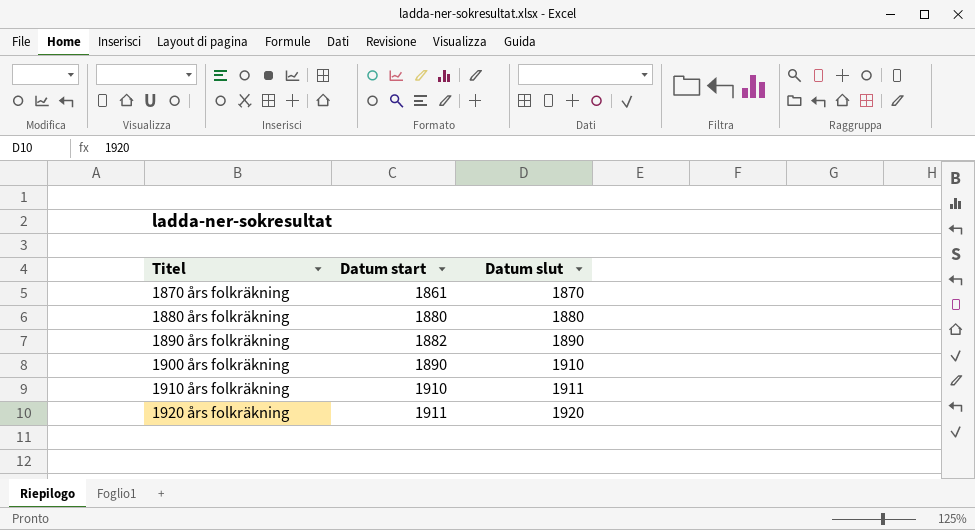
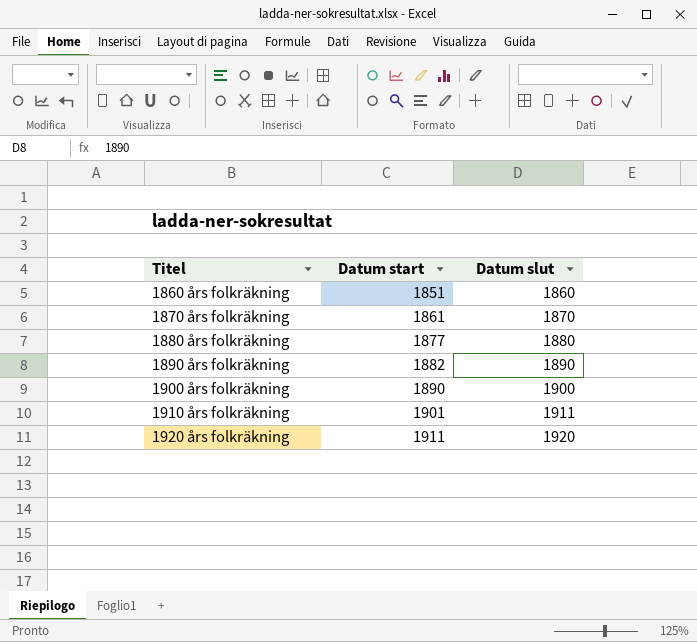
row 1860 års folkräkning: none -> 1851 | 1860
1880 års folkräkning | Datum start: 1880 -> 1877
1900 års folkräkning | Datum slut: 1910 -> 1900
1910 års folkräkning | Datum start: 1910 -> 1901

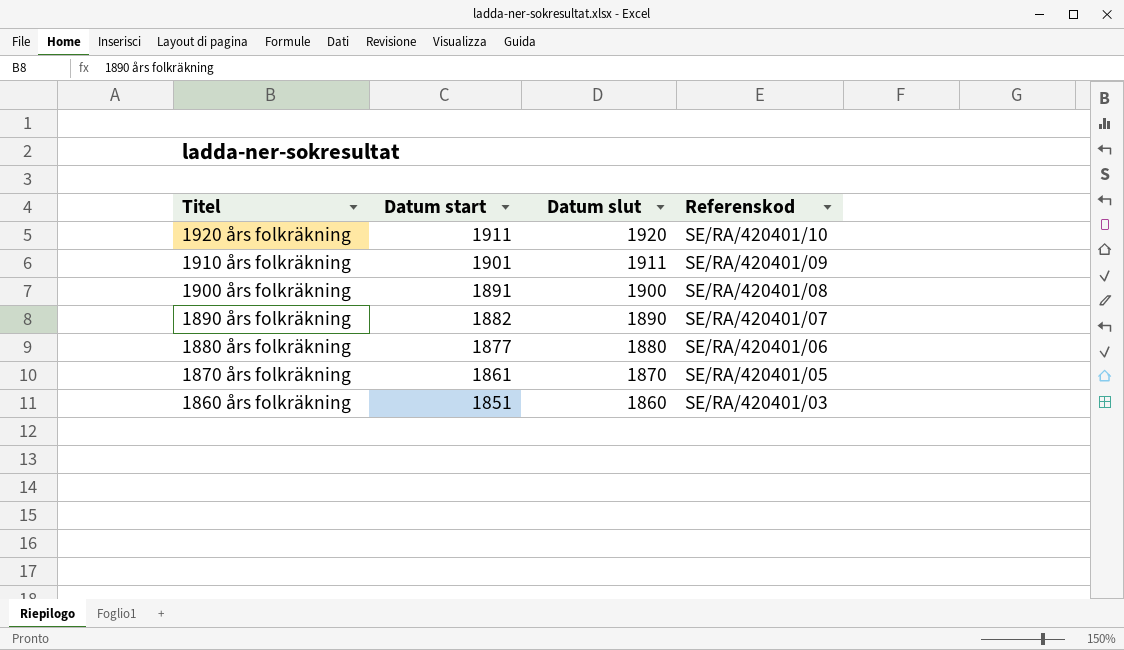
row order: Titel ascending -> Titel descending
column Referenskod | position: none -> 4
1900 års folkräkning | Datum start: 1890 -> 1891

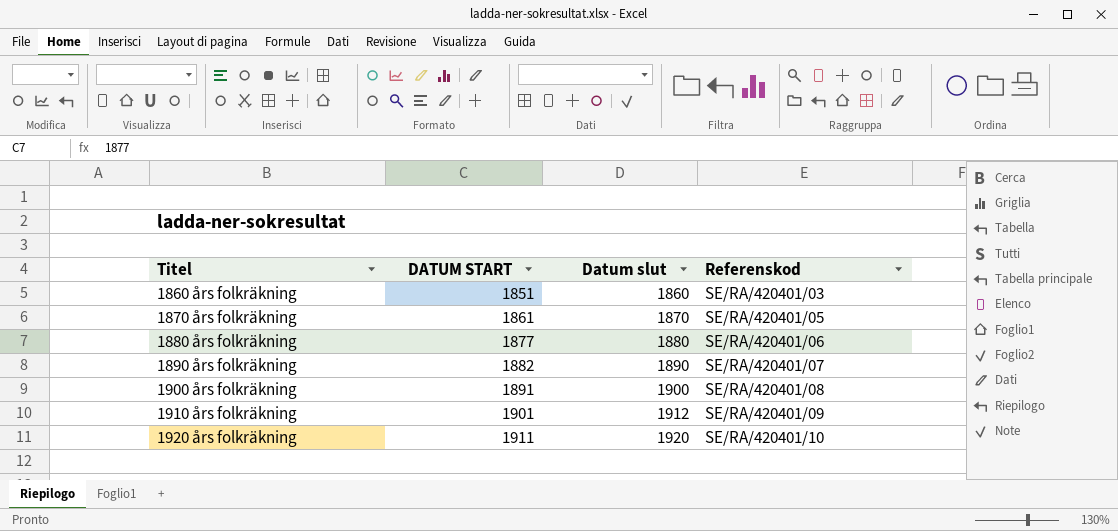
row order: Titel descending -> Titel ascending
column name: Datum start -> DATUM START
1910 års folkräkning | Datum slut: 1911 -> 1912

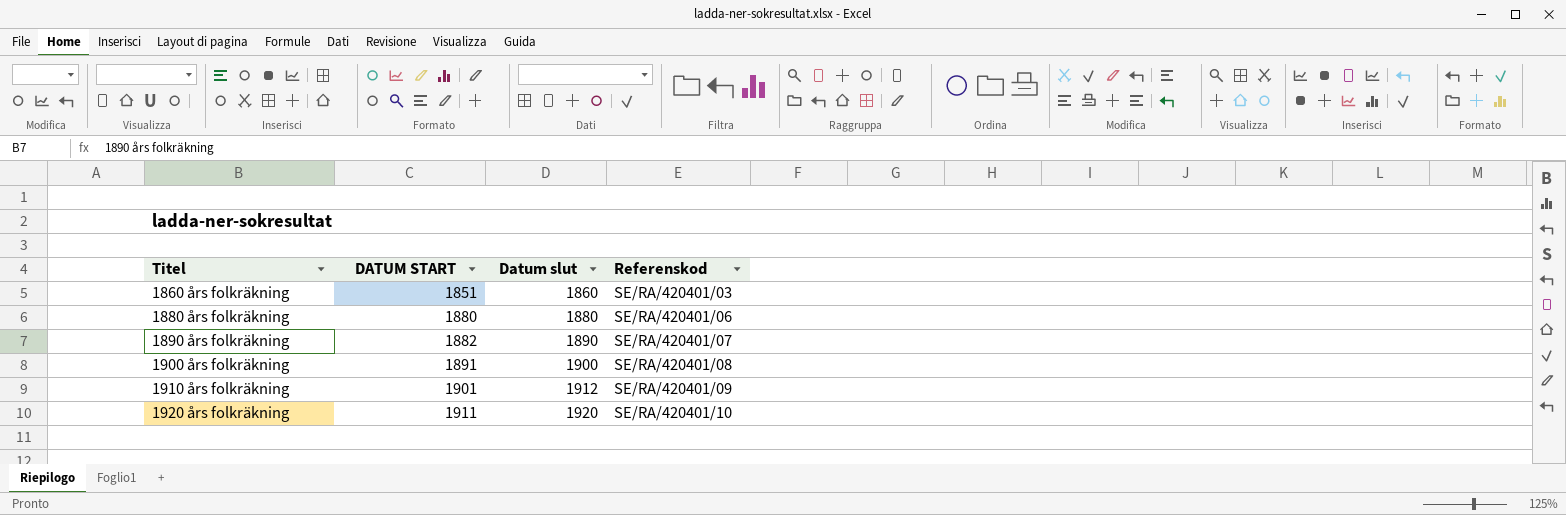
row 1870 års folkräkning: 1861 | 1870 | SE/RA/420401/05 -> none
1880 års folkräkning | DATUM START: 1877 -> 1880

